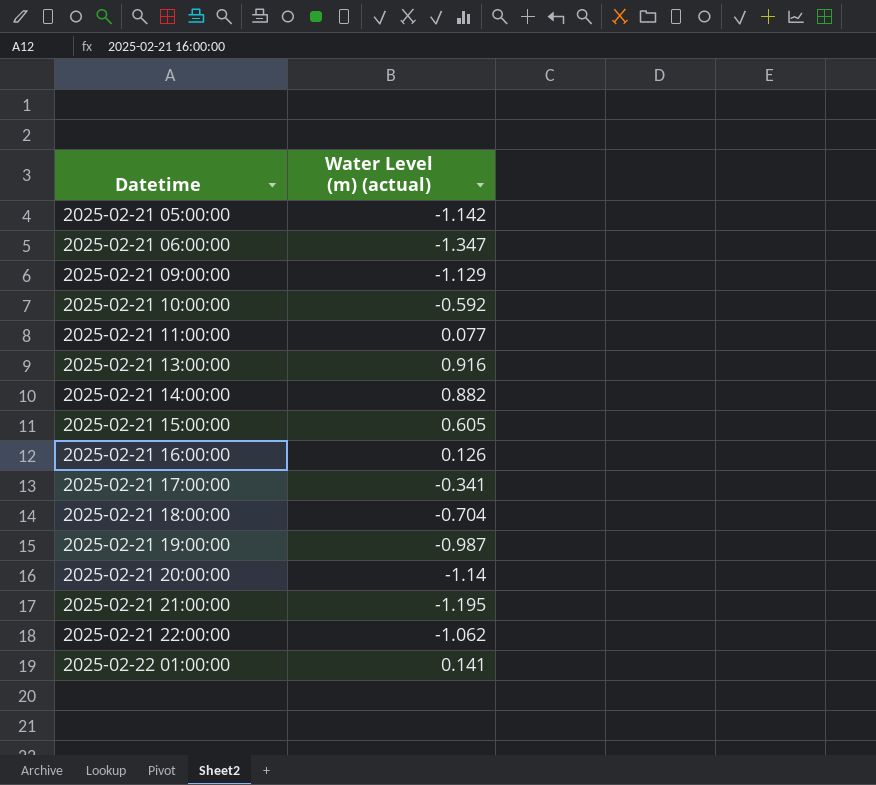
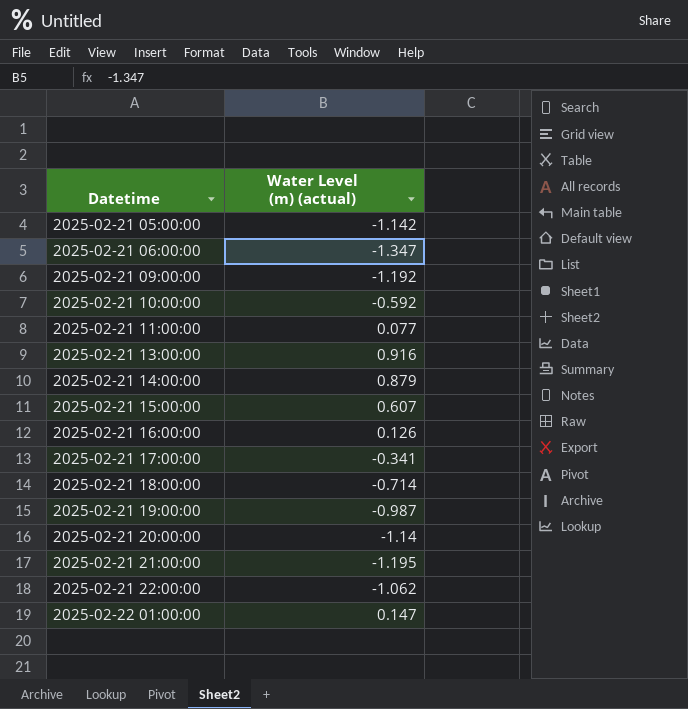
2025-02-21 09:00:00 | Water Level (m) (actual): -1.129 -> -1.192
2025-02-21 14:00:00 | Water Level (m) (actual): 0.882 -> 0.879
2025-02-21 15:00:00 | Water Level (m) (actual): 0.605 -> 0.607
2025-02-21 18:00:00 | Water Level (m) (actual): -0.704 -> -0.714
2025-02-22 01:00:00 | Water Level (m) (actual): 0.141 -> 0.147

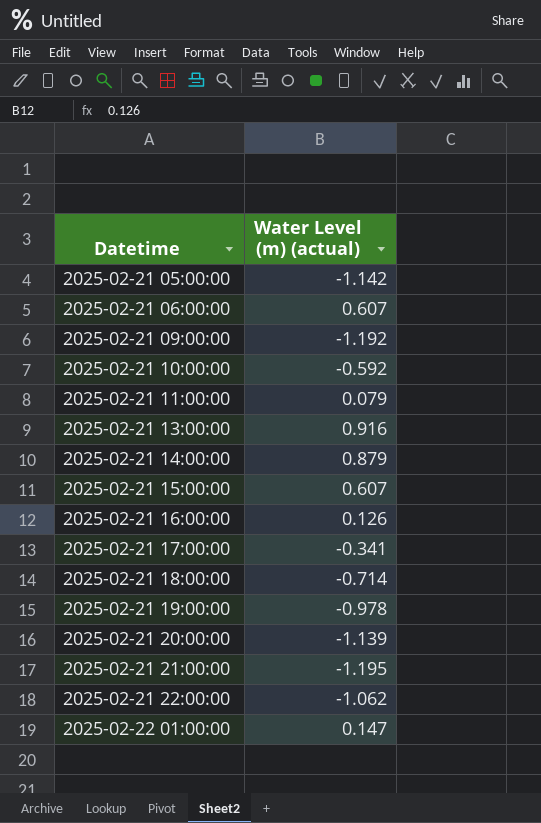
2025-02-21 06:00:00 | Water Level (m) (actual): -1.347 -> 0.607
2025-02-21 11:00:00 | Water Level (m) (actual): 0.077 -> 0.079
2025-02-21 19:00:00 | Water Level (m) (actual): -0.987 -> -0.978
2025-02-21 20:00:00 | Water Level (m) (actual): -1.14 -> -1.139

